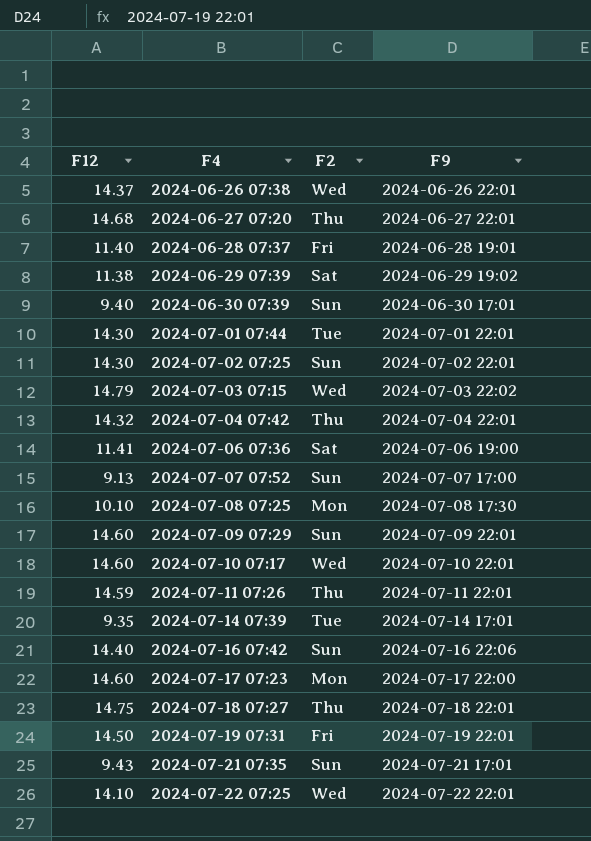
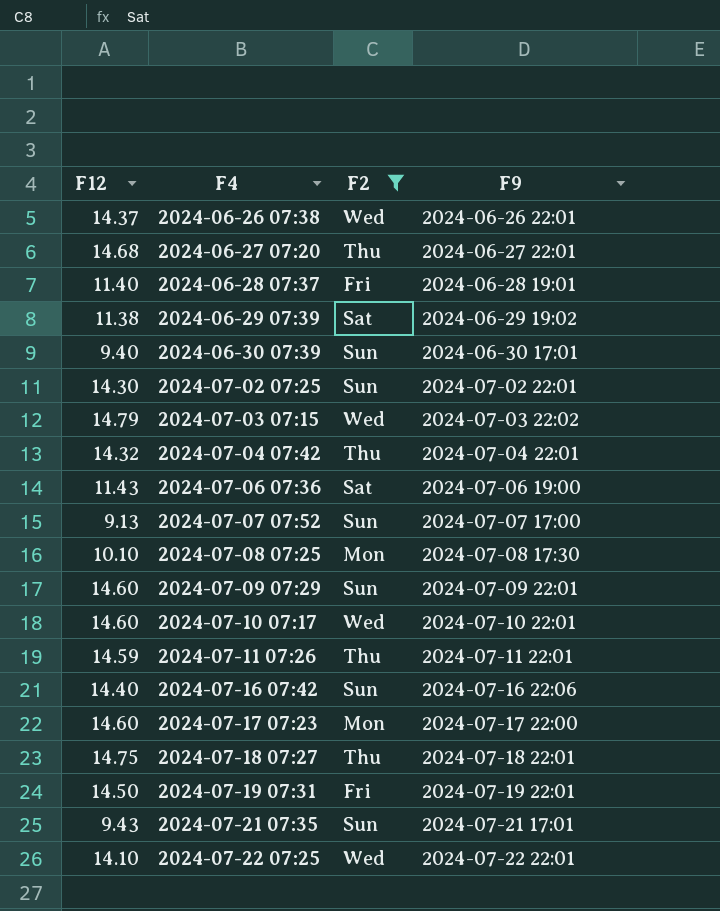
filter: none -> F2 != Tue
2024-07-06 07:36 | F12: 11.41 -> 11.43

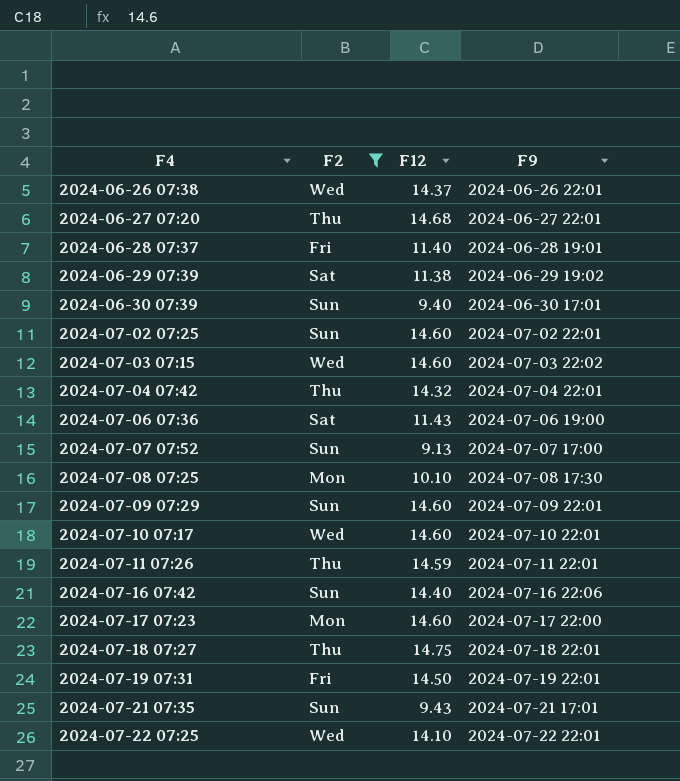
column F12 | position: 1 -> 3
2024-07-02 07:25 | F12: 14.30 -> 14.60
2024-07-03 07:15 | F12: 14.79 -> 14.60

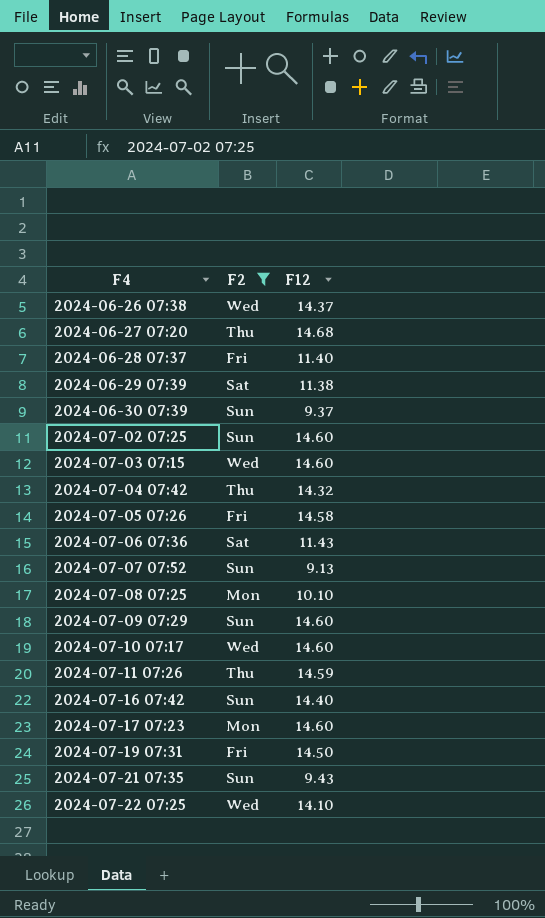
column F9 | position: 4 -> none
row 2024-07-18 07:27: Thu | 14.75 | 2024-07-18 22:01 -> none
2024-06-30 07:39 | F12: 9.40 -> 9.37
row 2024-07-05 07:26: none -> Fri | 14.58

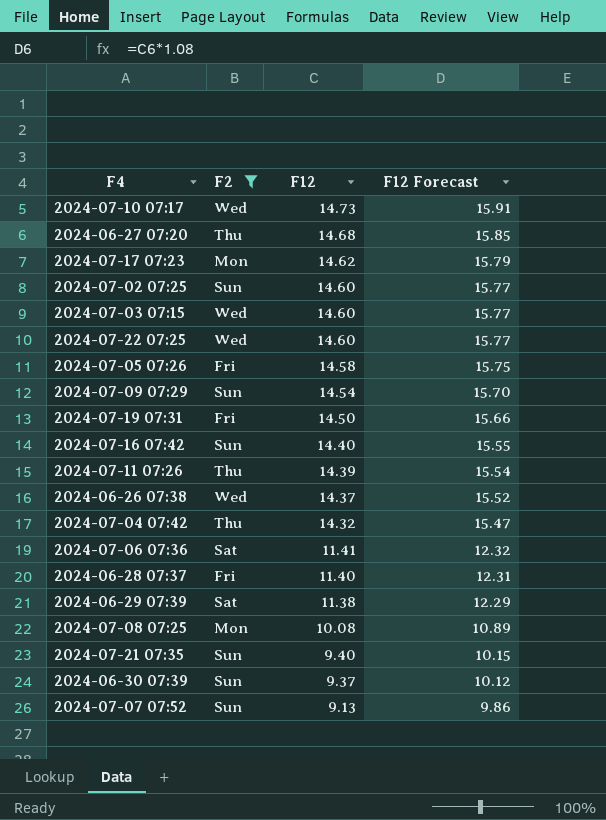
row order: F4 ascending -> F12 descending
column F12 Forecast | formula: none -> [F12] * 1.08
2024-07-10 07:17 | F12: 14.60 -> 14.73
2024-07-17 07:23 | F12: 14.60 -> 14.62
2024-07-22 07:25 | F12: 14.10 -> 14.60
2024-07-09 07:29 | F12: 14.60 -> 14.54
2024-07-11 07:26 | F12: 14.59 -> 14.39
2024-07-06 07:36 | F12: 11.43 -> 11.41
2024-07-08 07:25 | F12: 10.10 -> 10.08
2024-07-21 07:35 | F12: 9.43 -> 9.40

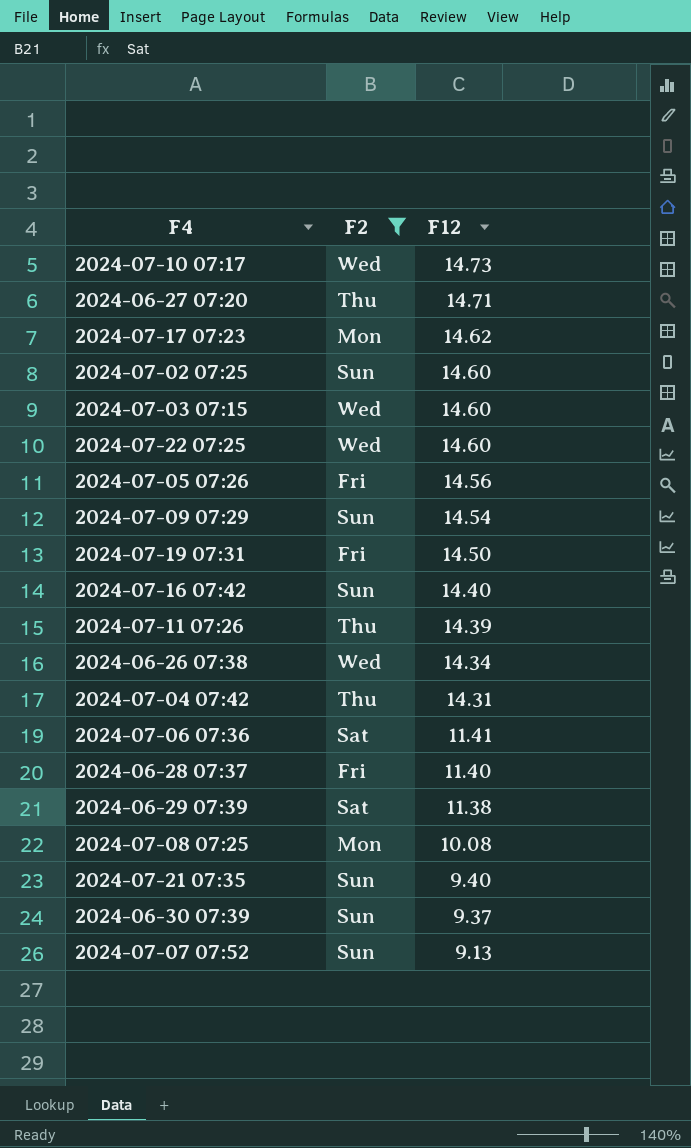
column F12 Forecast | formula: [F12] * 1.08 -> none
2024-06-27 07:20 | F12: 14.68 -> 14.71
2024-07-05 07:26 | F12: 14.58 -> 14.56
2024-06-26 07:38 | F12: 14.37 -> 14.34
2024-07-04 07:42 | F12: 14.32 -> 14.31

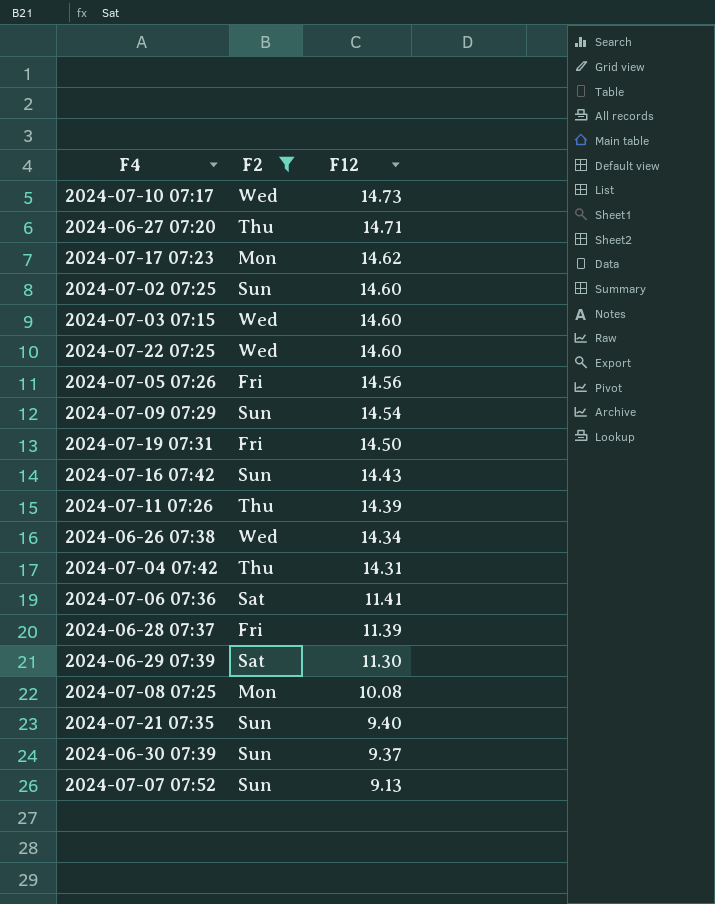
2024-07-16 07:42 | F12: 14.40 -> 14.43
2024-06-28 07:37 | F12: 11.40 -> 11.39
2024-06-29 07:39 | F12: 11.38 -> 11.30

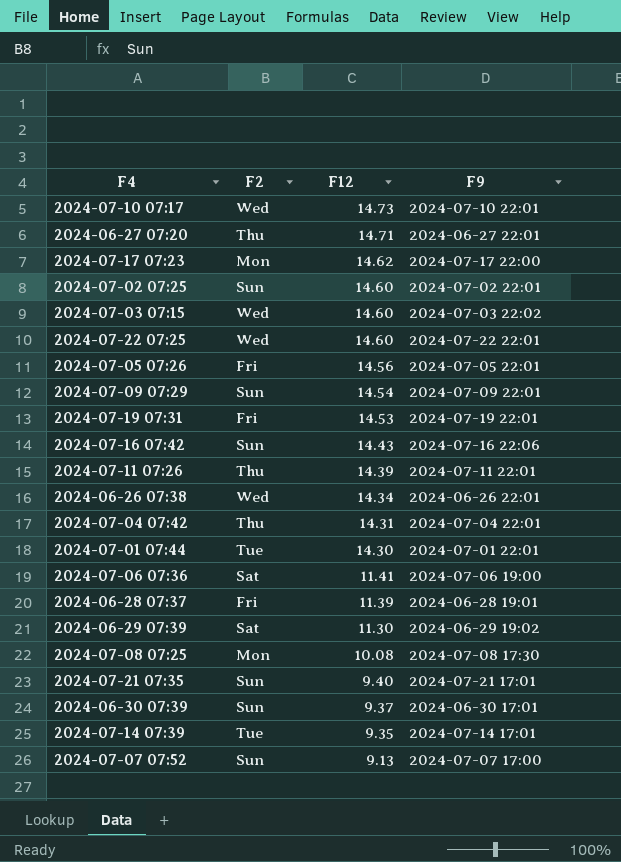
filter: F2 != Tue -> none
column F9 | position: none -> 4
2024-07-19 07:31 | F12: 14.50 -> 14.53

